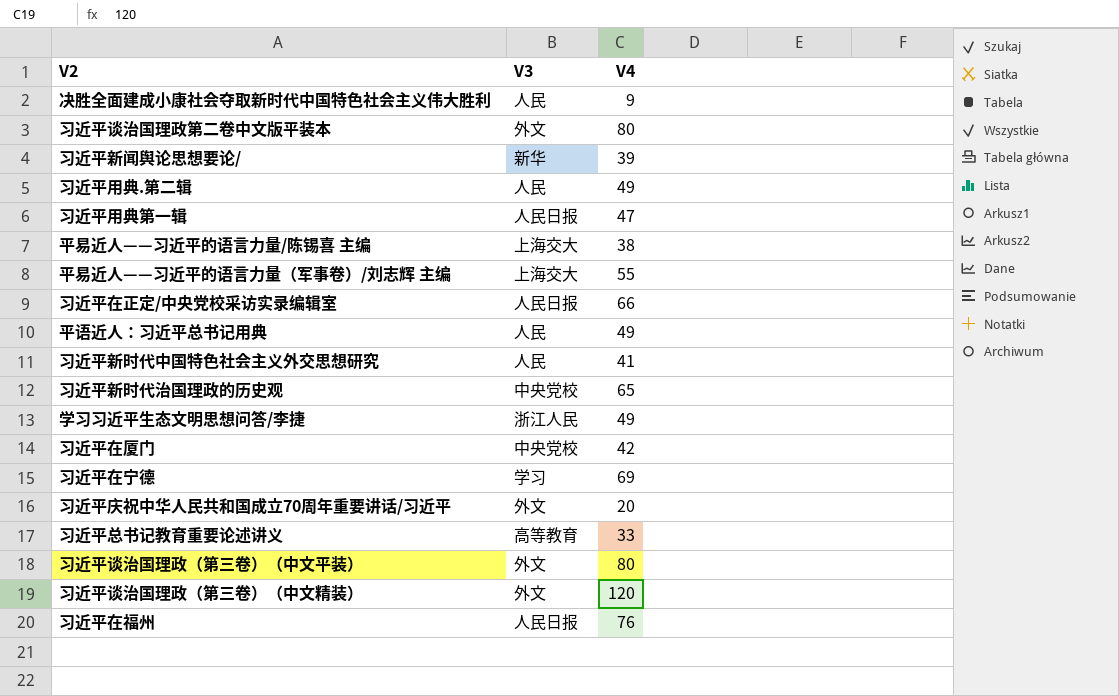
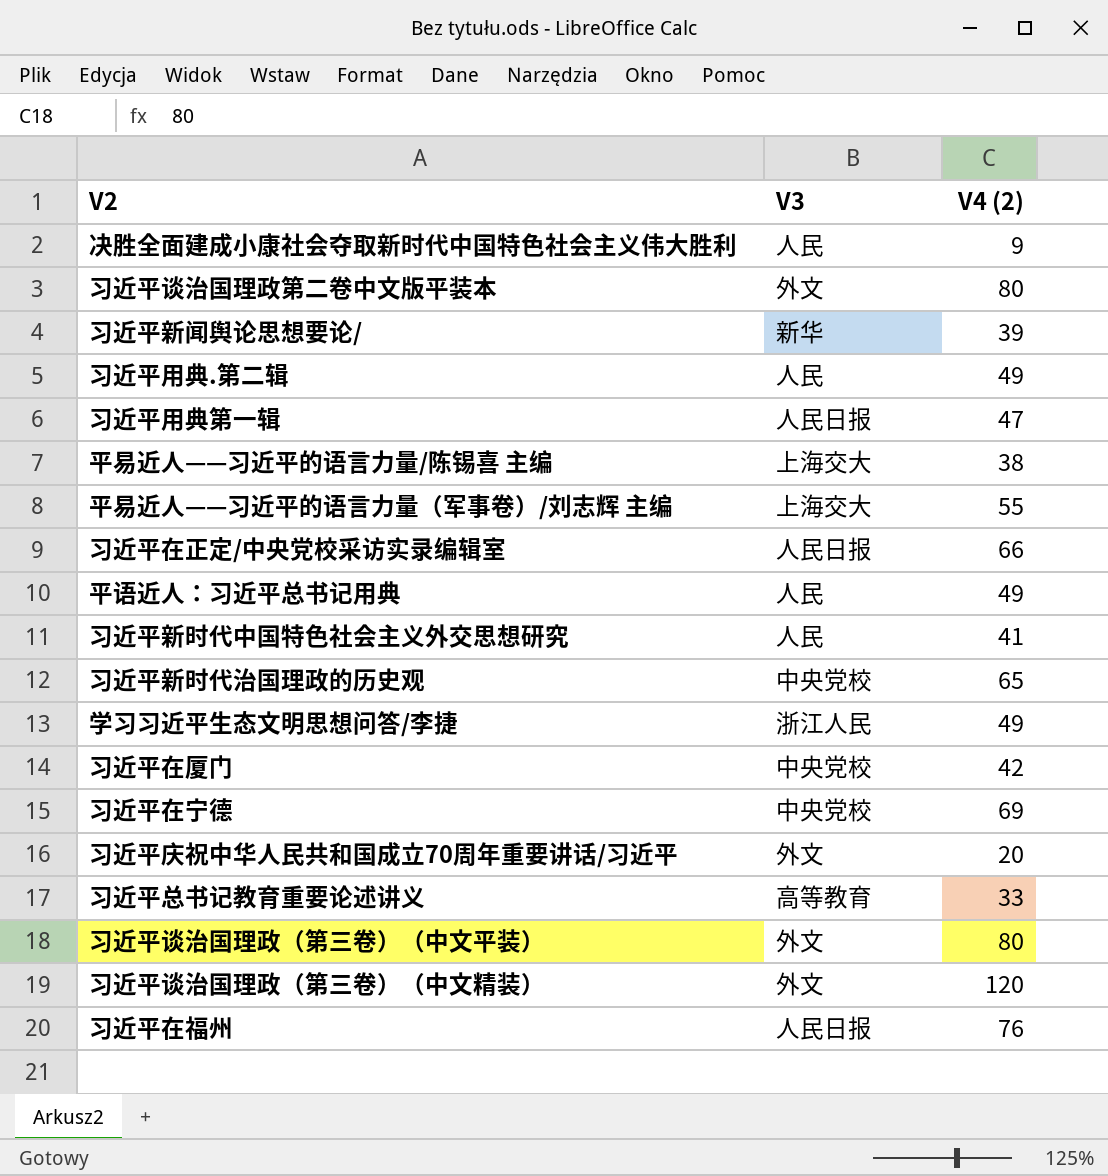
column name: V4 -> V4 (2)
习近平在宁德 | V3: 学习 -> 中央党校

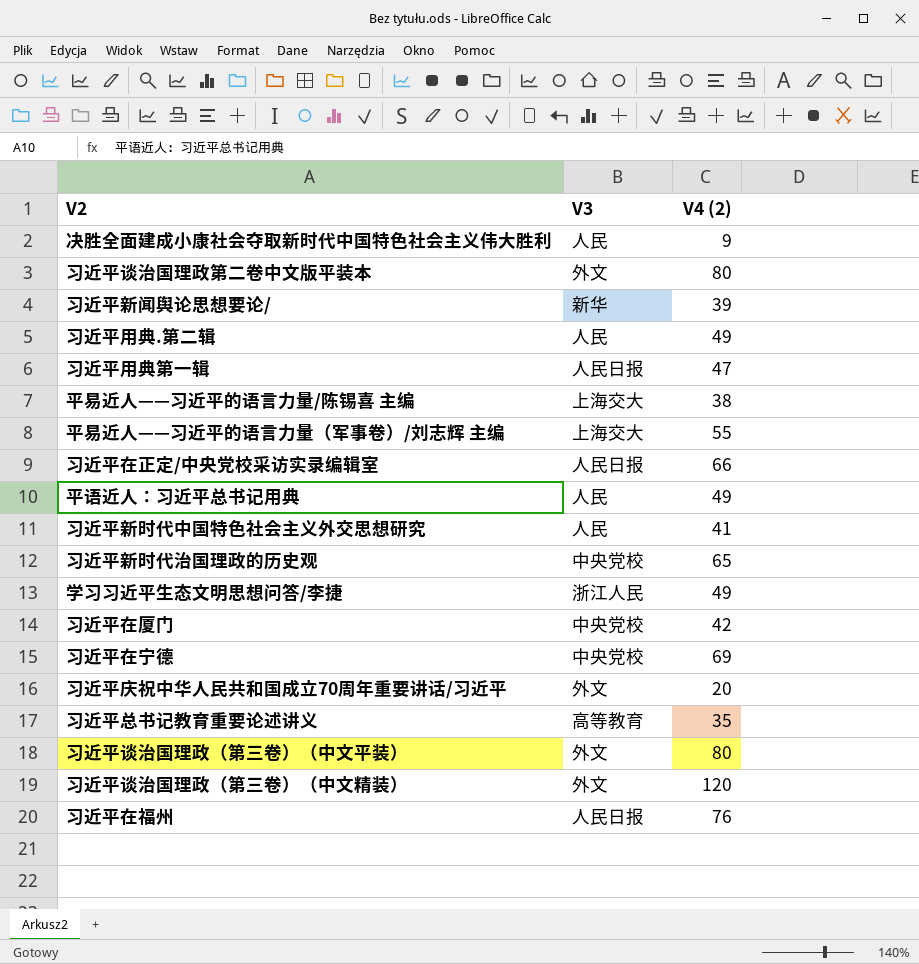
习近平总书记教育重要论述讲义 | V4 (2): 33 -> 35

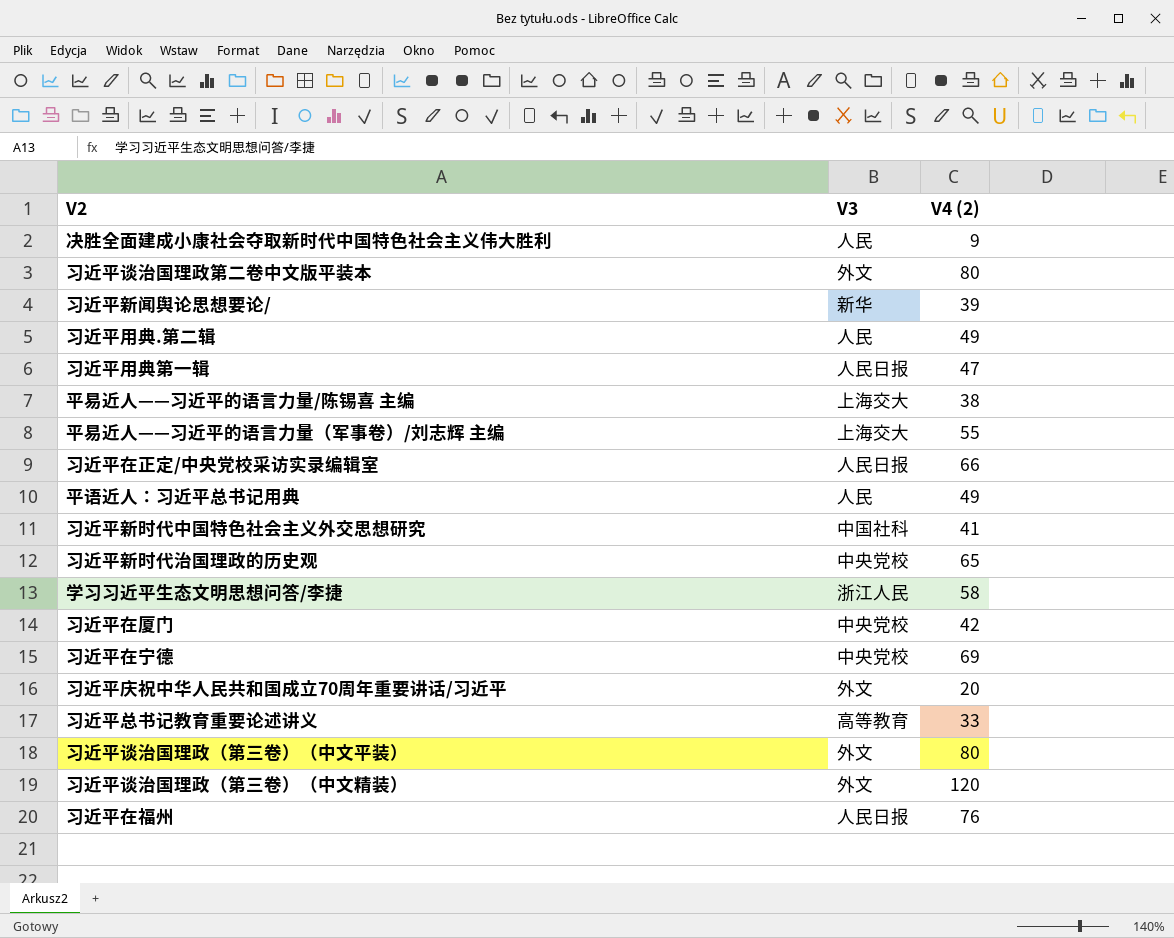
习近平新时代中国特色社会主义外交思想研究 | V3: 人民 -> 中国社科
学习习近平生态文明思想问答/李捷 | V4 (2): 49 -> 58
习近平总书记教育重要论述讲义 | V4 (2): 35 -> 33

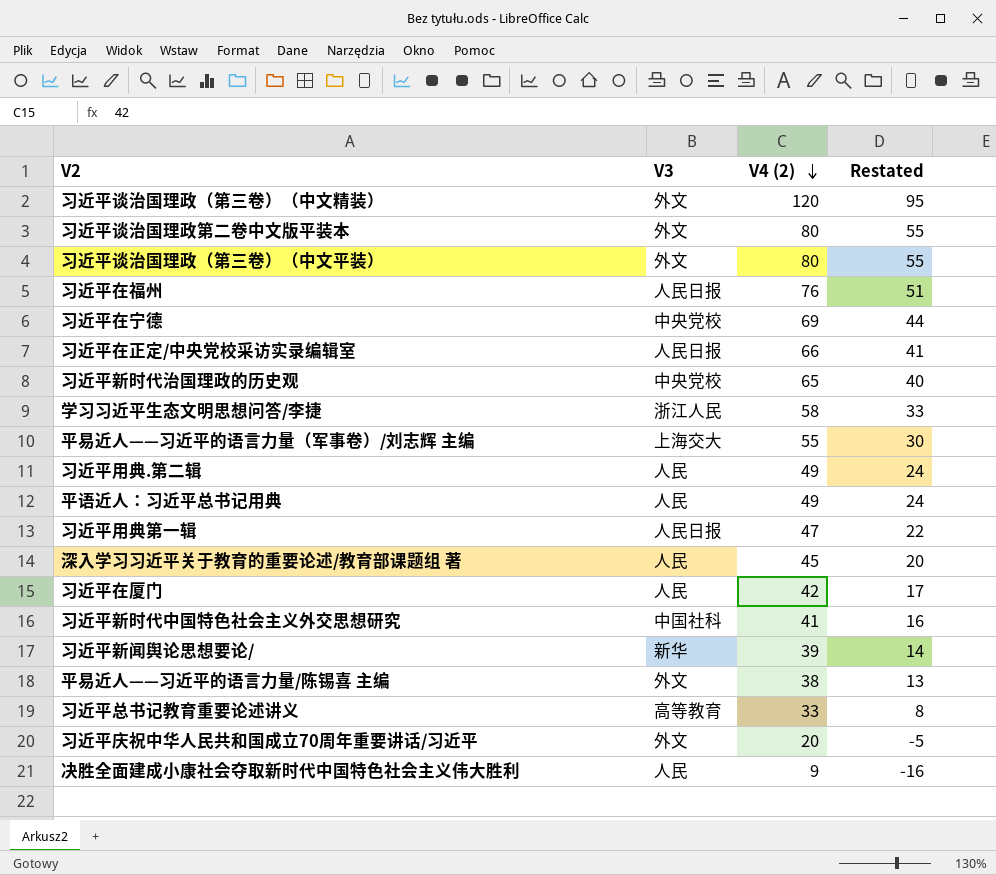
row order: none -> V4 (2) descending
column Restated | formula: none -> [V4 (2)] - 25
row 深入学习习近平关于教育的重要论述/教育部课题组 著: none -> 人民 | 45 | 20
习近平在厦门 | V3: 中央党校 -> 人民
平易近人——习近平的语言力量/陈锡喜 主编 | V3: 上海交大 -> 外文

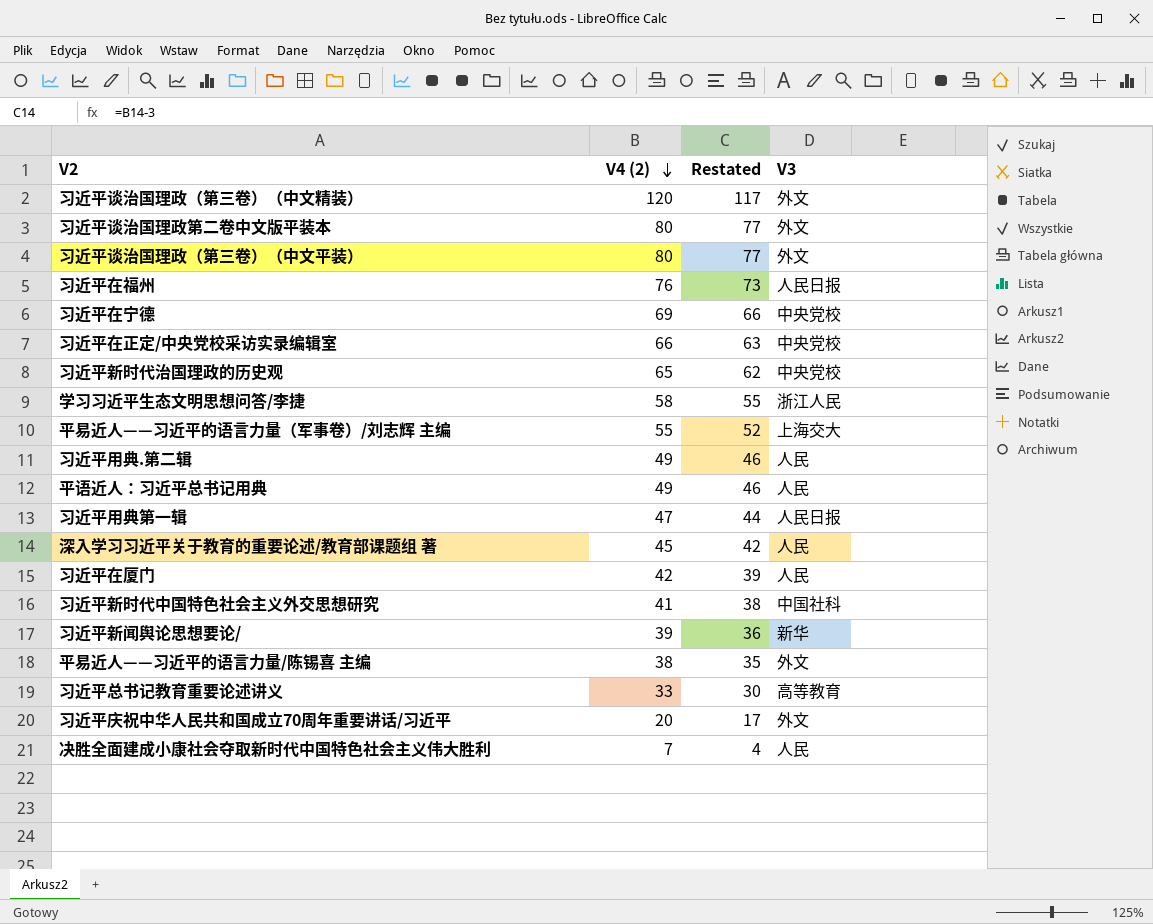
column Restated | formula: [V4 (2)] - 25 -> [V4 (2)] - 3
column V3 | position: 2 -> 4
习近平在正定/中央党校采访实录编辑室 | V3: 人民日报 -> 中央党校
决胜全面建成小康社会夺取新时代中国特色社会主义伟大胜利 | V4 (2): 9 -> 7

